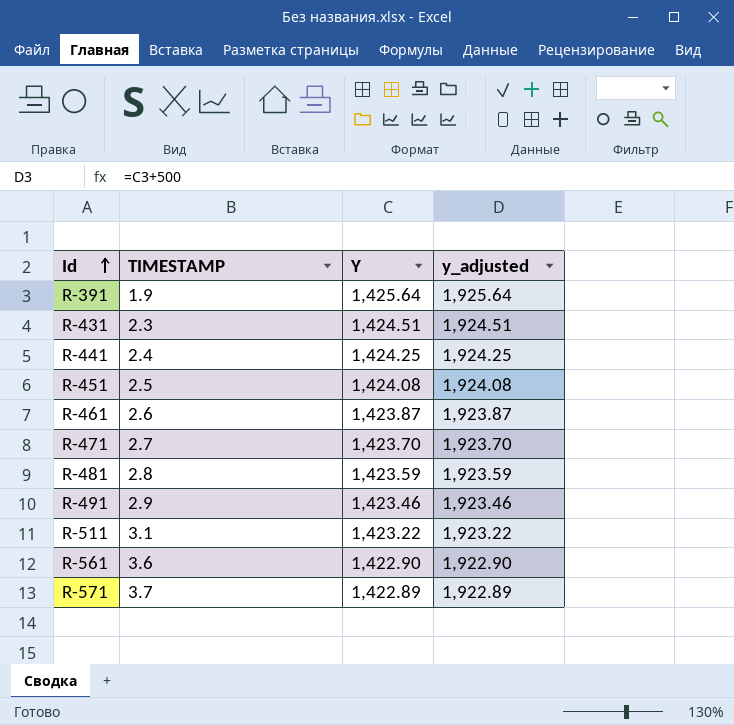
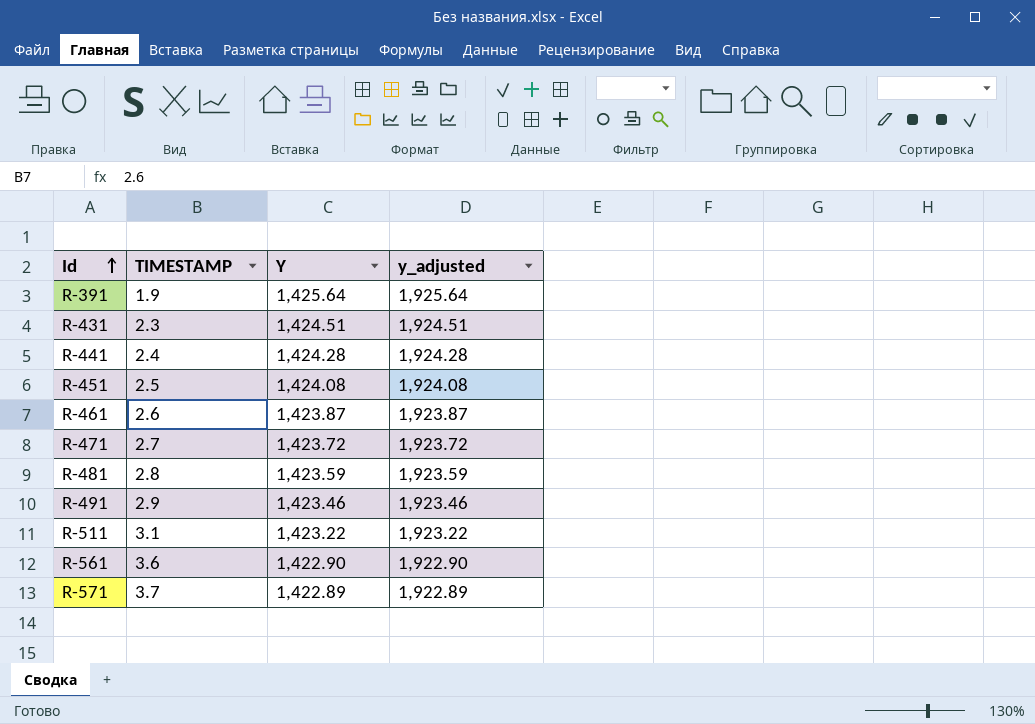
R-441 | Y: 1,424.25 -> 1,424.28
R-441 | y_adjusted: 1,924.25 -> 1,924.28
R-471 | Y: 1,423.70 -> 1,423.72
R-471 | y_adjusted: 1,923.70 -> 1,923.72

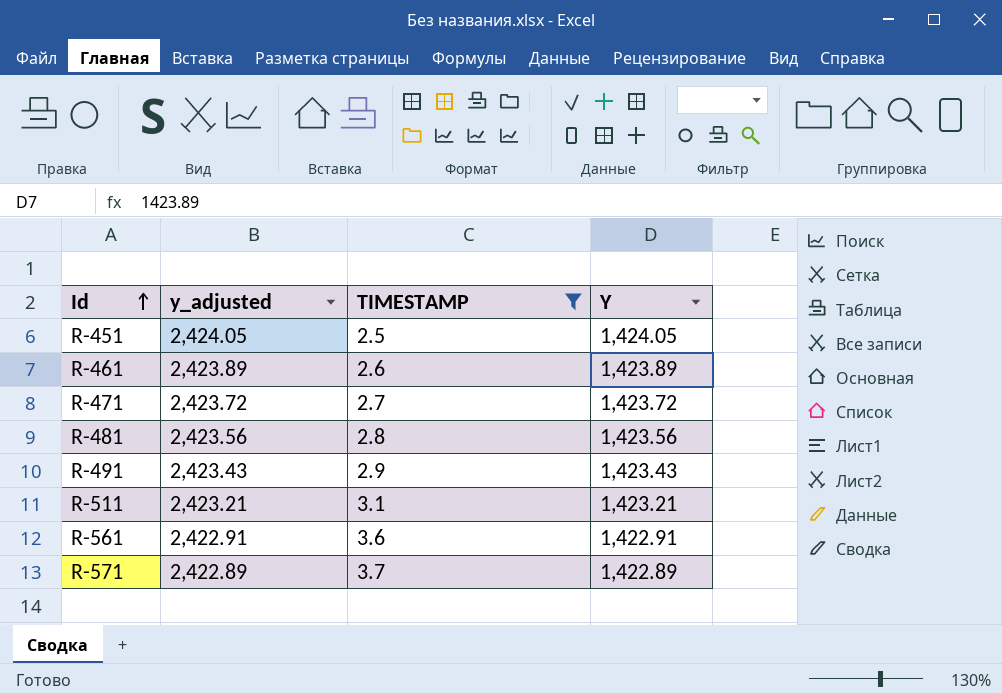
filter: none -> TIMESTAMP >= 2.5
column y_adjusted | formula: [Y] + 500 -> [Y] + 1000
column y_adjusted | position: 4 -> 2
R-451 | Y: 1,424.08 -> 1,424.05
R-461 | Y: 1,423.87 -> 1,423.89
R-481 | Y: 1,423.59 -> 1,423.56
R-491 | Y: 1,423.46 -> 1,423.43
R-511 | Y: 1,423.22 -> 1,423.21
R-561 | Y: 1,422.90 -> 1,422.91

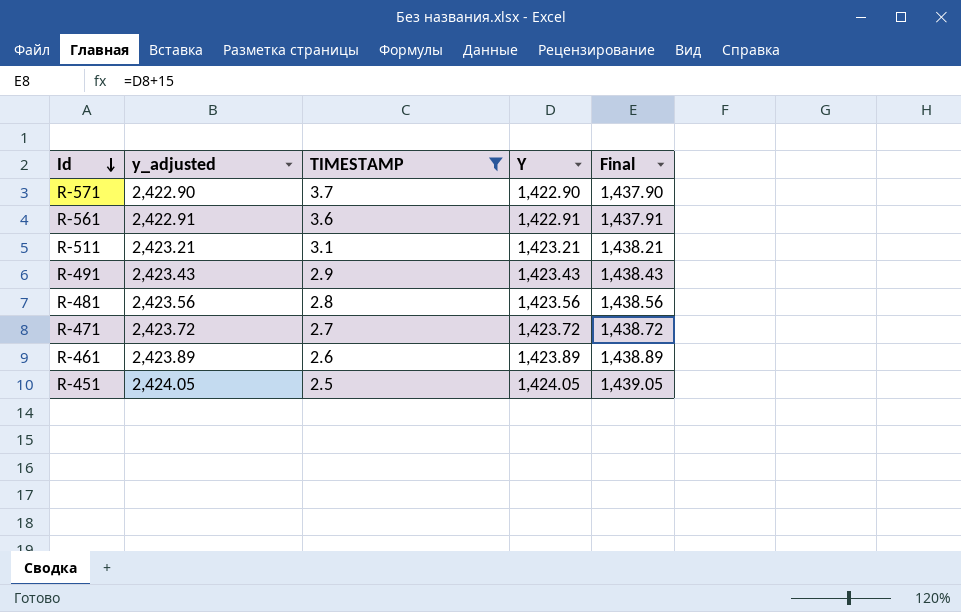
row order: Id ascending -> Id descending
column Final | formula: none -> [Y] + 15
R-571 | y_adjusted: 2,422.89 -> 2,422.90
R-571 | Y: 1,422.89 -> 1,422.90

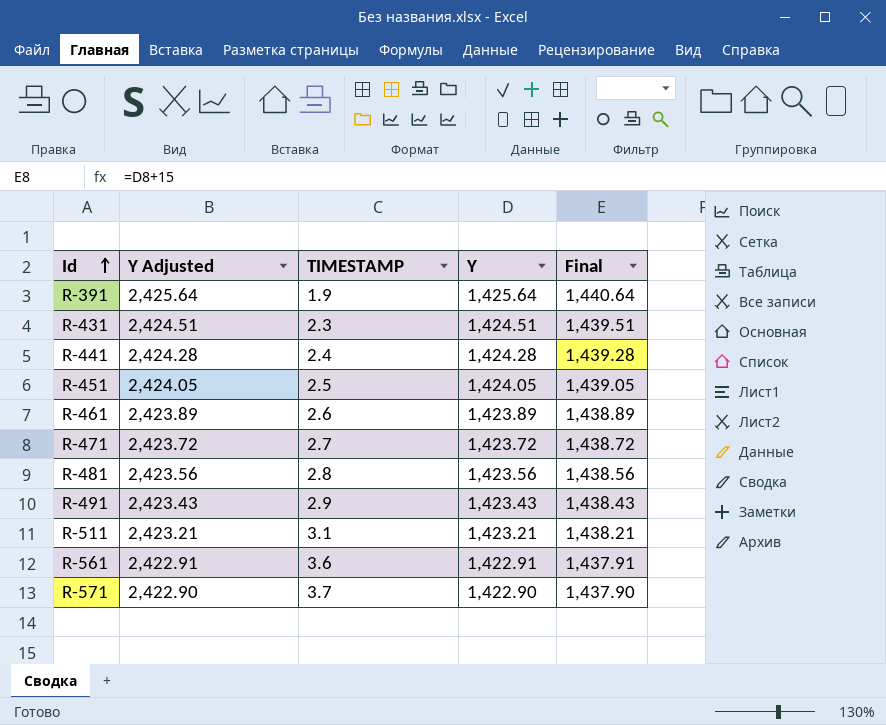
filter: TIMESTAMP >= 2.5 -> none
row order: Id descending -> Id ascending
column name: y_adjusted -> Y Adjusted

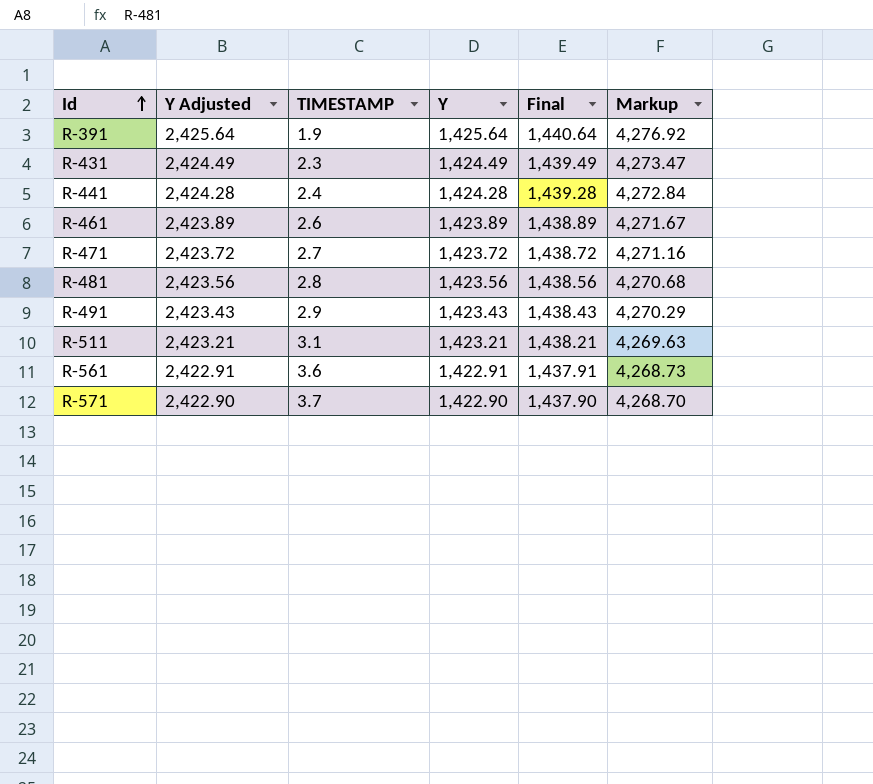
column Markup | formula: none -> [Y] * 3
row R-451: 2,424.05 | 2.5 | 1,424.05 | 1,439.05 -> none
R-431 | Y Adjusted: 2,424.51 -> 2,424.49
R-431 | Y: 1,424.51 -> 1,424.49
R-431 | Final: 1,439.51 -> 1,439.49

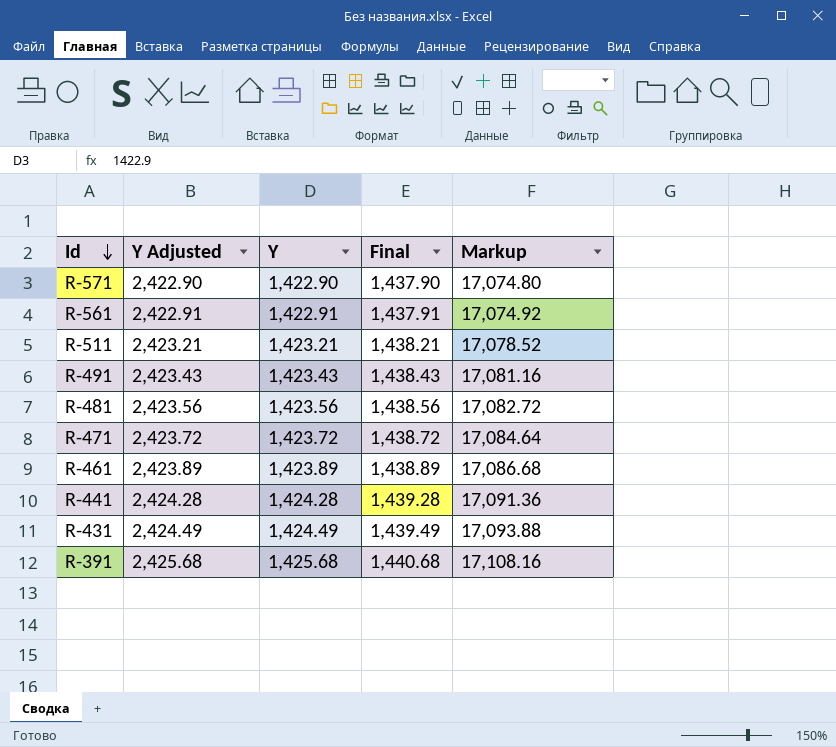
row order: Id ascending -> Id descending
column TIMESTAMP | position: 3 -> none
column Markup | formula: [Y] * 3 -> [Y] * 12
R-391 | Y Adjusted: 2,425.64 -> 2,425.68
R-391 | Y: 1,425.64 -> 1,425.68
R-391 | Final: 1,440.64 -> 1,440.68

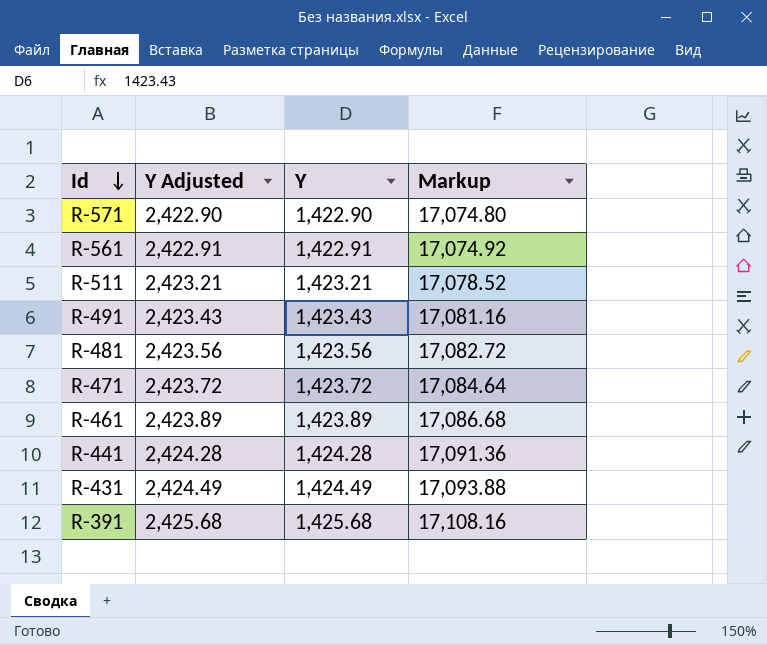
column Final | formula: [Y] + 15 -> none

